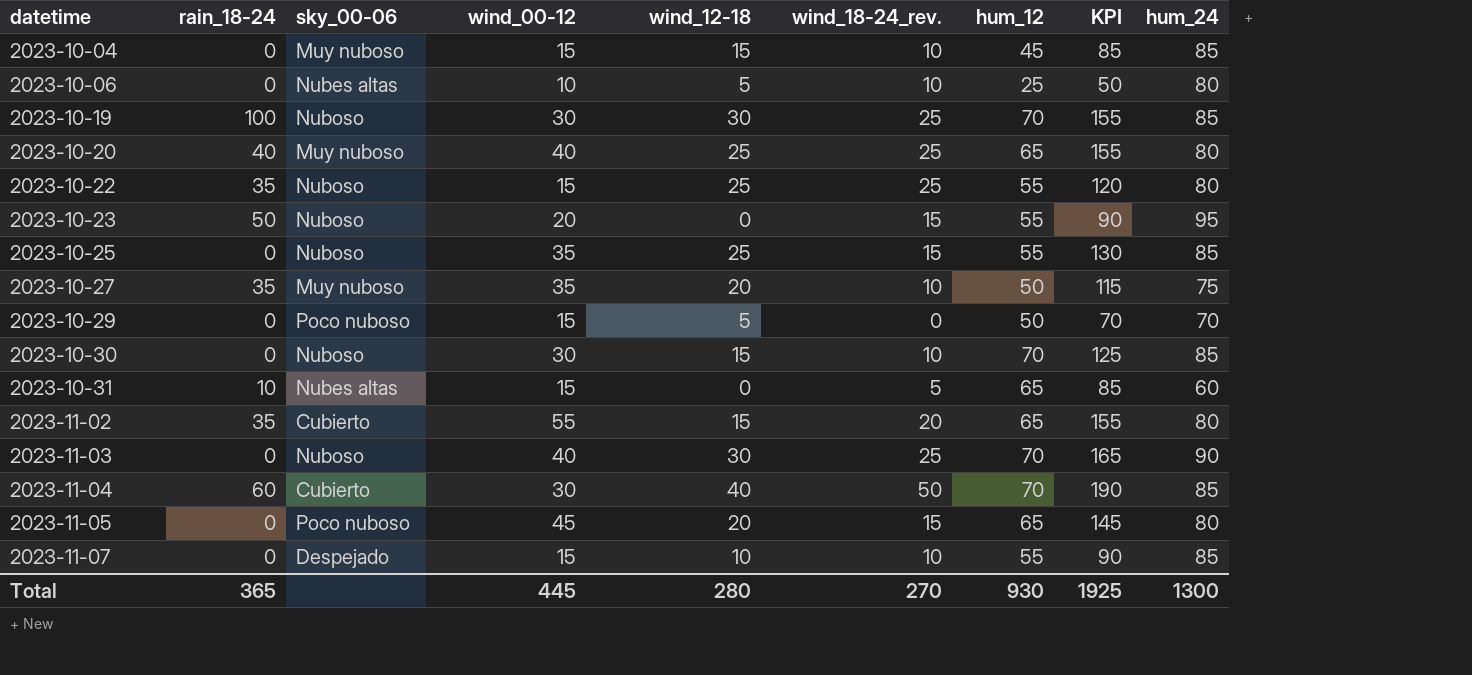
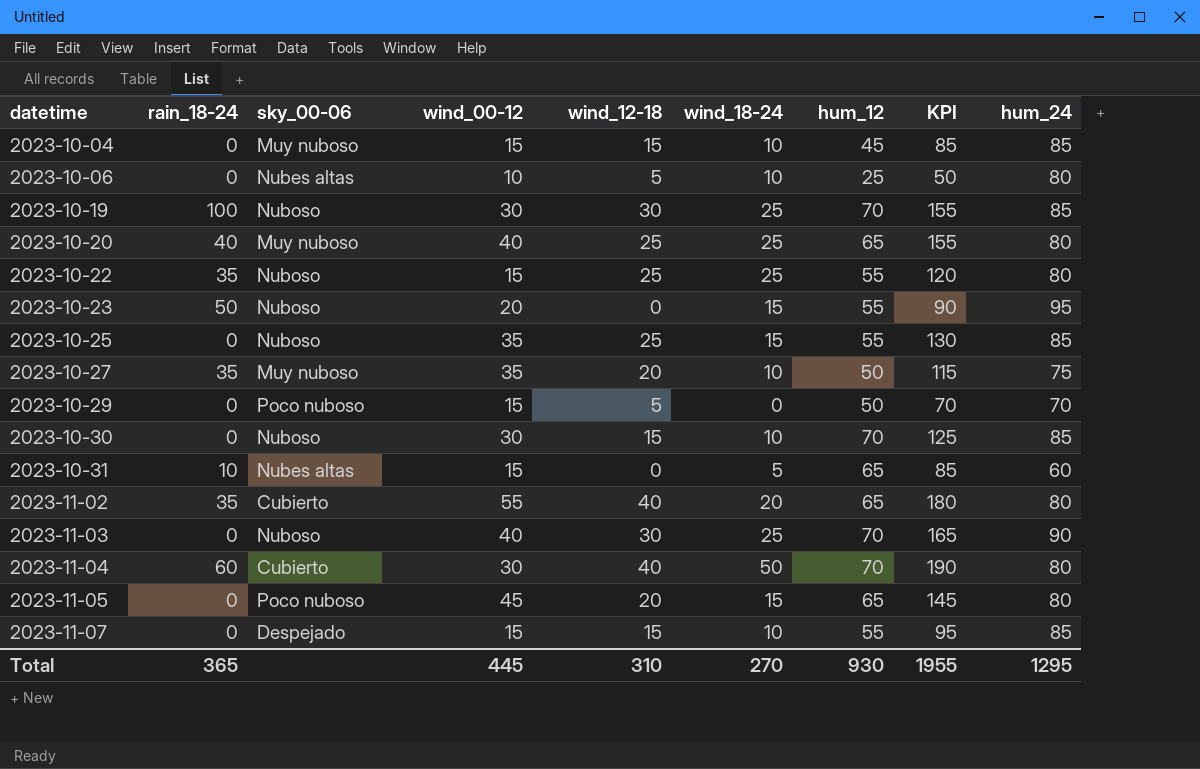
column name: wind_18-24_rev. -> wind_18-24
2023-11-02 | wind_12-18: 15 -> 40
2023-11-02 | KPI: 155 -> 180
2023-11-04 | hum_24: 85 -> 80
2023-11-07 | wind_12-18: 10 -> 15
2023-11-07 | KPI: 90 -> 95
Total | wind_12-18: 280 -> 310
Total | KPI: 1925 -> 1955
Total | hum_24: 1300 -> 1295

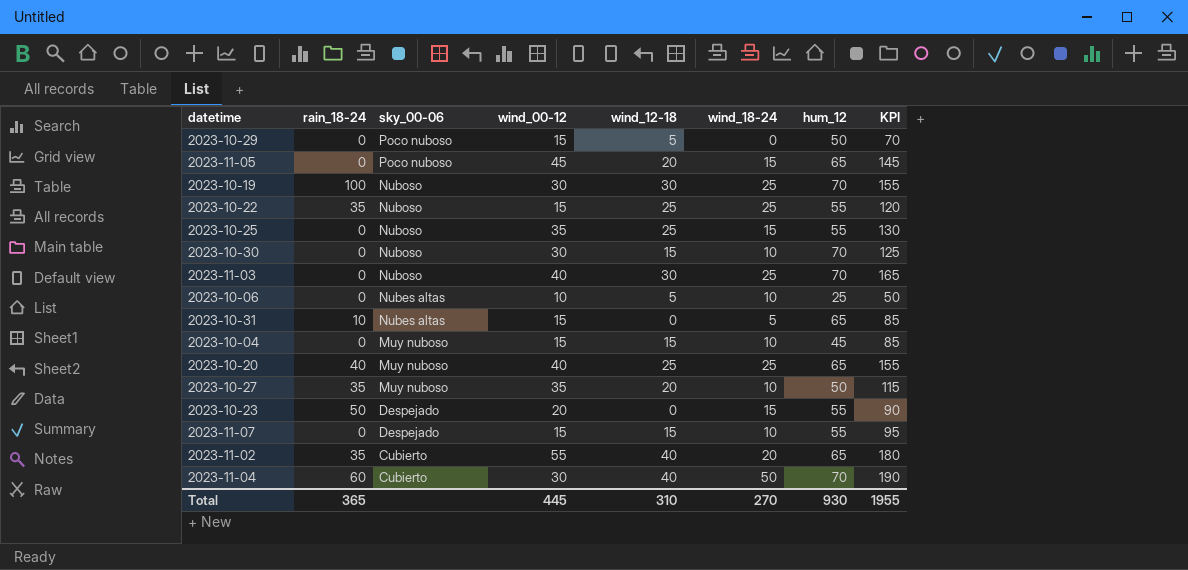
row order: datetime ascending -> sky_00-06 descending
column hum_24 | position: 9 -> none
2023-10-23 | sky_00-06: Nuboso -> Despejado

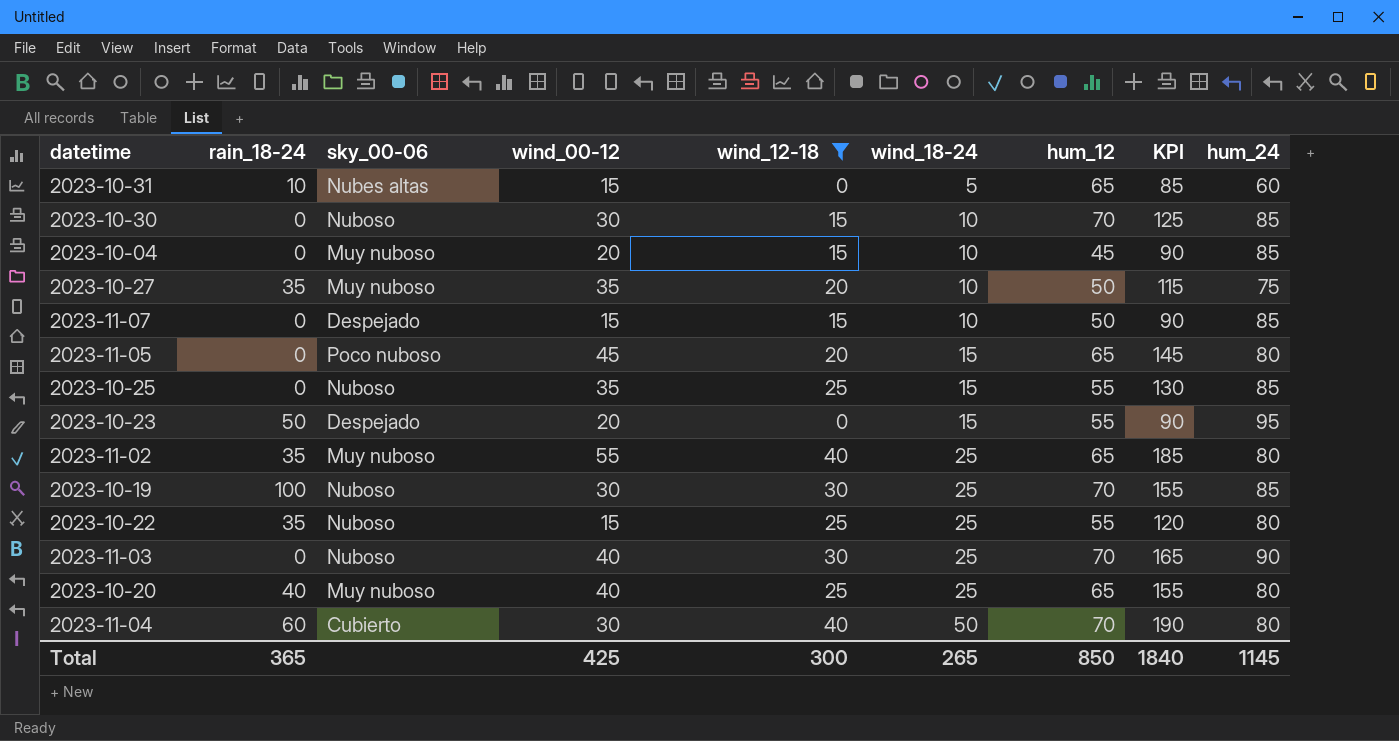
filter: none -> wind_12-18 != 5
row order: sky_00-06 descending -> wind_18-24 ascending
column hum_24 | position: none -> 9
2023-10-04 | wind_00-12: 15 -> 20
2023-10-04 | KPI: 85 -> 90
2023-11-07 | hum_12: 55 -> 50
2023-11-07 | KPI: 95 -> 90
2023-11-02 | sky_00-06: Cubierto -> Muy nuboso
2023-11-02 | wind_18-24: 20 -> 25
2023-11-02 | KPI: 180 -> 185
Total | wind_00-12: 445 -> 425
Total | wind_12-18: 310 -> 300
Total | wind_18-24: 270 -> 265
Total | hum_12: 930 -> 850
Total | KPI: 1955 -> 1840

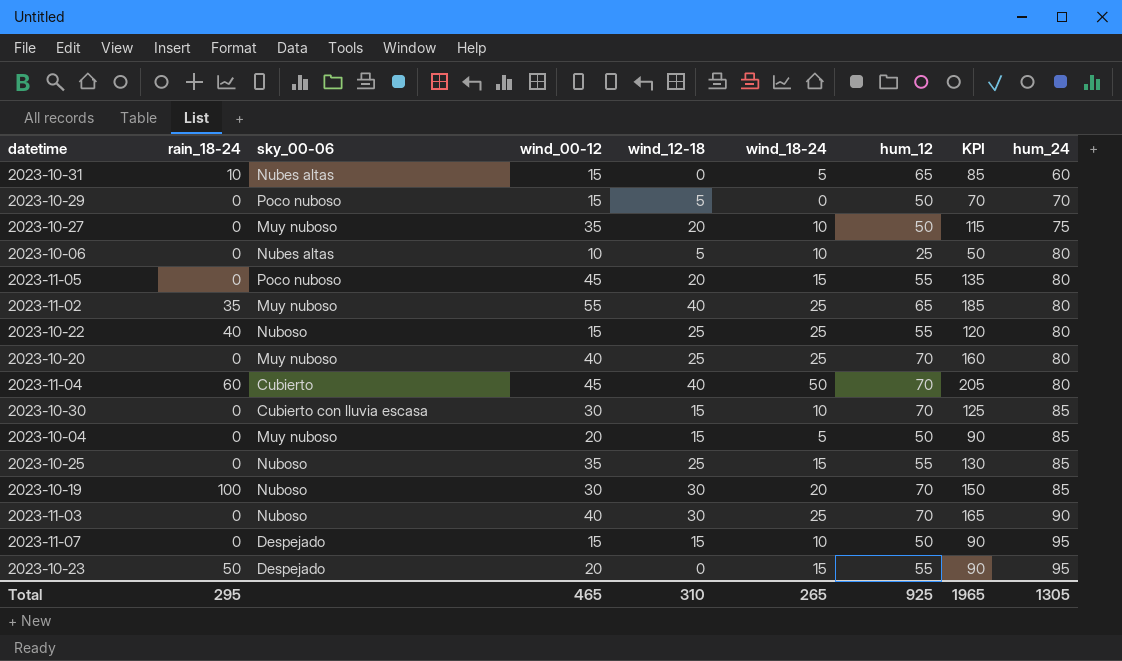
filter: wind_12-18 != 5 -> none
row order: wind_18-24 ascending -> hum_24 ascending
2023-10-27 | rain_18-24: 35 -> 0
2023-11-05 | hum_12: 65 -> 55
2023-11-05 | KPI: 145 -> 135
2023-10-22 | rain_18-24: 35 -> 40
2023-10-20 | rain_18-24: 40 -> 0
2023-10-20 | hum_12: 65 -> 70
2023-10-20 | KPI: 155 -> 160
2023-11-04 | wind_00-12: 30 -> 45
2023-11-04 | KPI: 190 -> 205
2023-10-30 | sky_00-06: Nuboso -> Cubierto con lluvia escasa
2023-10-04 | wind_18-24: 10 -> 5
2023-10-04 | hum_12: 45 -> 50
2023-10-19 | wind_18-24: 25 -> 20
2023-10-19 | KPI: 155 -> 150
2023-11-07 | hum_24: 85 -> 95
Total | rain_18-24: 365 -> 295
Total | wind_00-12: 425 -> 465
Total | wind_12-18: 300 -> 310
Total | hum_12: 850 -> 925
Total | KPI: 1840 -> 1965
Total | hum_24: 1145 -> 1305

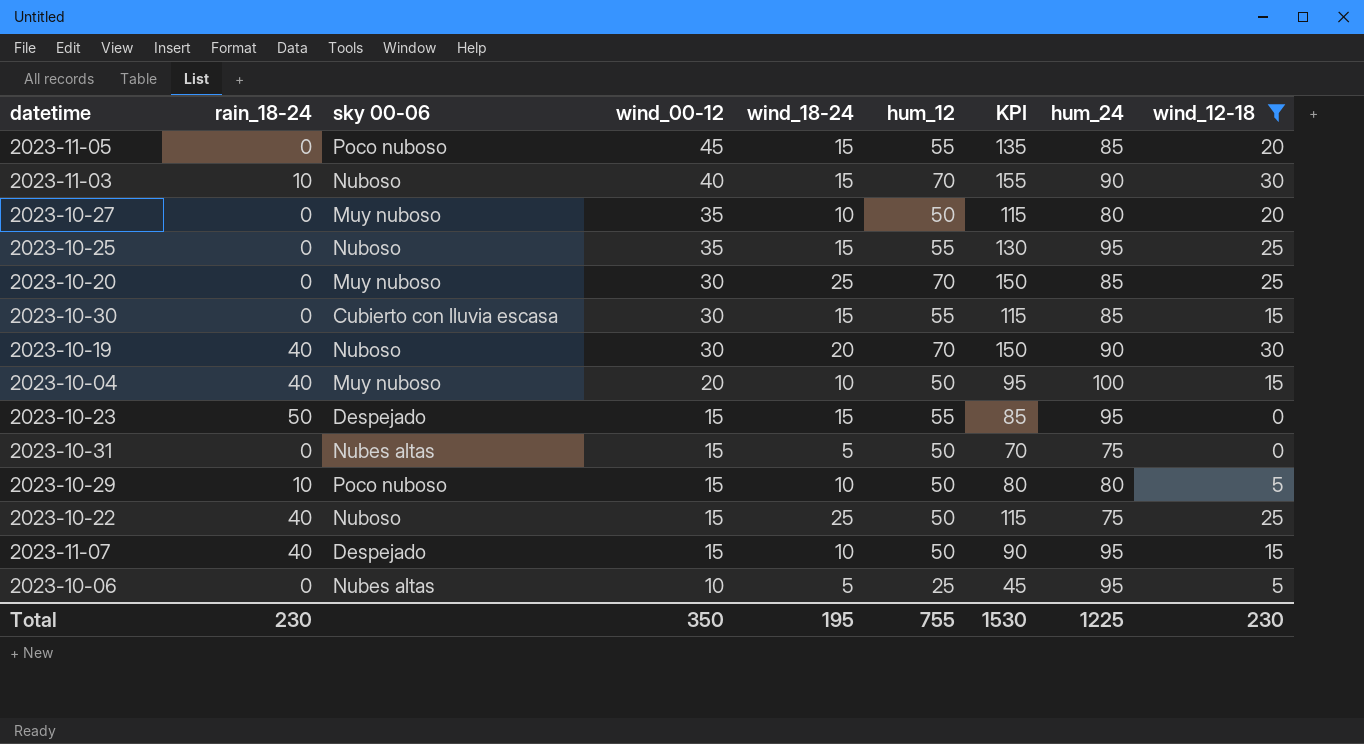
filter: none -> wind_12-18 != 40
row order: hum_24 ascending -> wind_00-12 descending
column name: sky_00-06 -> sky 00-06
column wind_12-18 | position: 5 -> 9
2023-11-05 | hum_24: 80 -> 85
2023-11-03 | rain_18-24: 0 -> 10
2023-11-03 | wind_18-24: 25 -> 15
2023-11-03 | KPI: 165 -> 155
2023-10-27 | hum_24: 75 -> 80
2023-10-25 | hum_24: 85 -> 95
2023-10-20 | wind_00-12: 40 -> 30
2023-10-20 | KPI: 160 -> 150
2023-10-20 | hum_24: 80 -> 85
2023-10-30 | wind_18-24: 10 -> 15
2023-10-30 | hum_12: 70 -> 55
2023-10-30 | KPI: 125 -> 115
2023-10-19 | rain_18-24: 100 -> 40
2023-10-19 | hum_24: 85 -> 90
2023-10-04 | rain_18-24: 0 -> 40
2023-10-04 | wind_18-24: 5 -> 10
2023-10-04 | KPI: 90 -> 95
2023-10-04 | hum_24: 85 -> 100
2023-10-23 | wind_00-12: 20 -> 15
2023-10-23 | KPI: 90 -> 85
2023-10-31 | rain_18-24: 10 -> 0
2023-10-31 | hum_12: 65 -> 50
2023-10-31 | KPI: 85 -> 70
2023-10-31 | hum_24: 60 -> 75
2023-10-29 | rain_18-24: 0 -> 10
2023-10-29 | wind_18-24: 0 -> 10
2023-10-29 | KPI: 70 -> 80
2023-10-29 | hum_24: 70 -> 80
2023-10-22 | hum_12: 55 -> 50
2023-10-22 | KPI: 120 -> 115
2023-10-22 | hum_24: 80 -> 75
2023-11-07 | rain_18-24: 0 -> 40
2023-10-06 | wind_18-24: 10 -> 5
2023-10-06 | KPI: 50 -> 45
2023-10-06 | hum_24: 80 -> 95
Total | rain_18-24: 295 -> 230
Total | wind_00-12: 465 -> 350
Total | wind_18-24: 265 -> 195
Total | hum_12: 925 -> 755
Total | KPI: 1965 -> 1530
Total | hum_24: 1305 -> 1225
Total | wind_12-18: 310 -> 230

